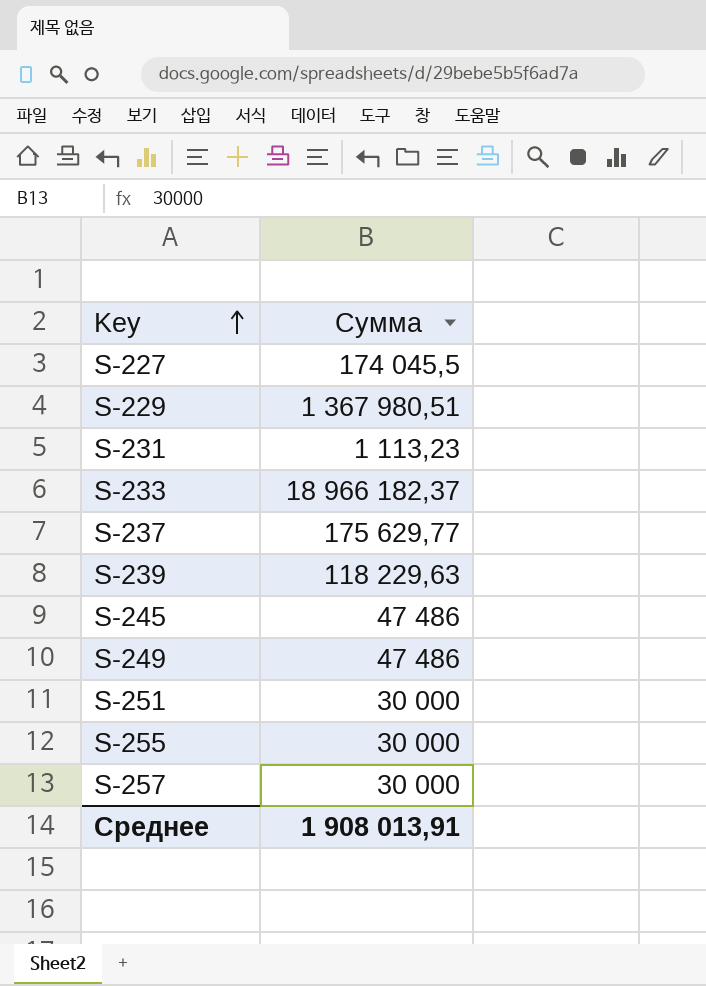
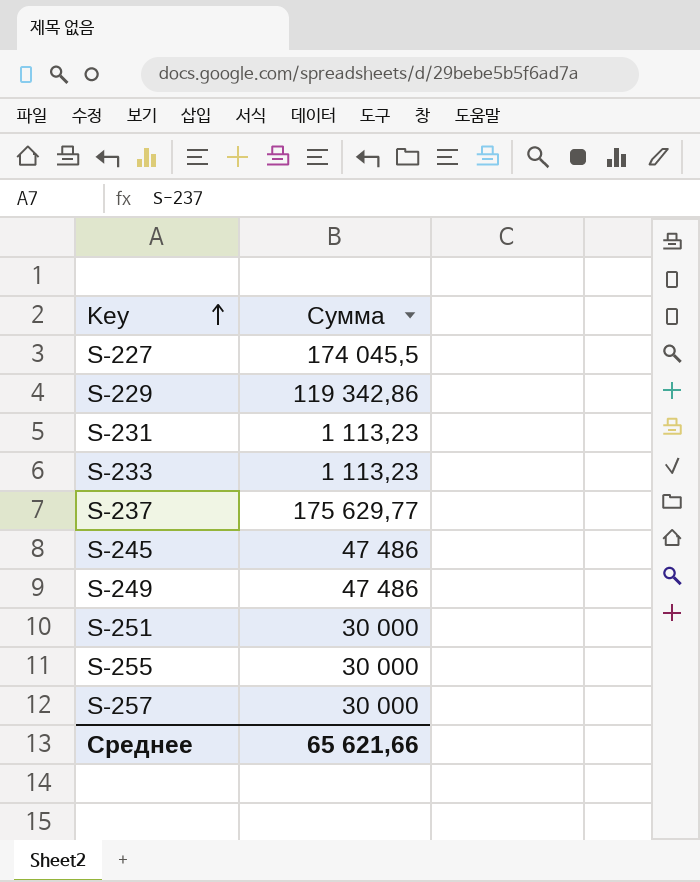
row S-239: 118 229,63 -> none
S-229 | Сумма: 1 367 980,51 -> 119 342,86
S-233 | Сумма: 18 966 182,37 -> 1 113,23
Среднее | Сумма: 1 908 013,91 -> 65 621,66

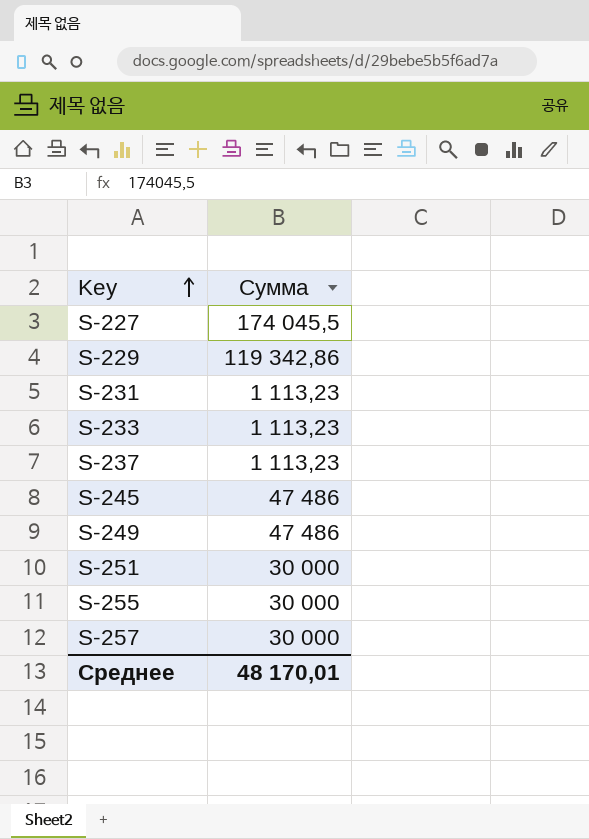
S-237 | Сумма: 175 629,77 -> 1 113,23
Среднее | Сумма: 65 621,66 -> 48 170,01

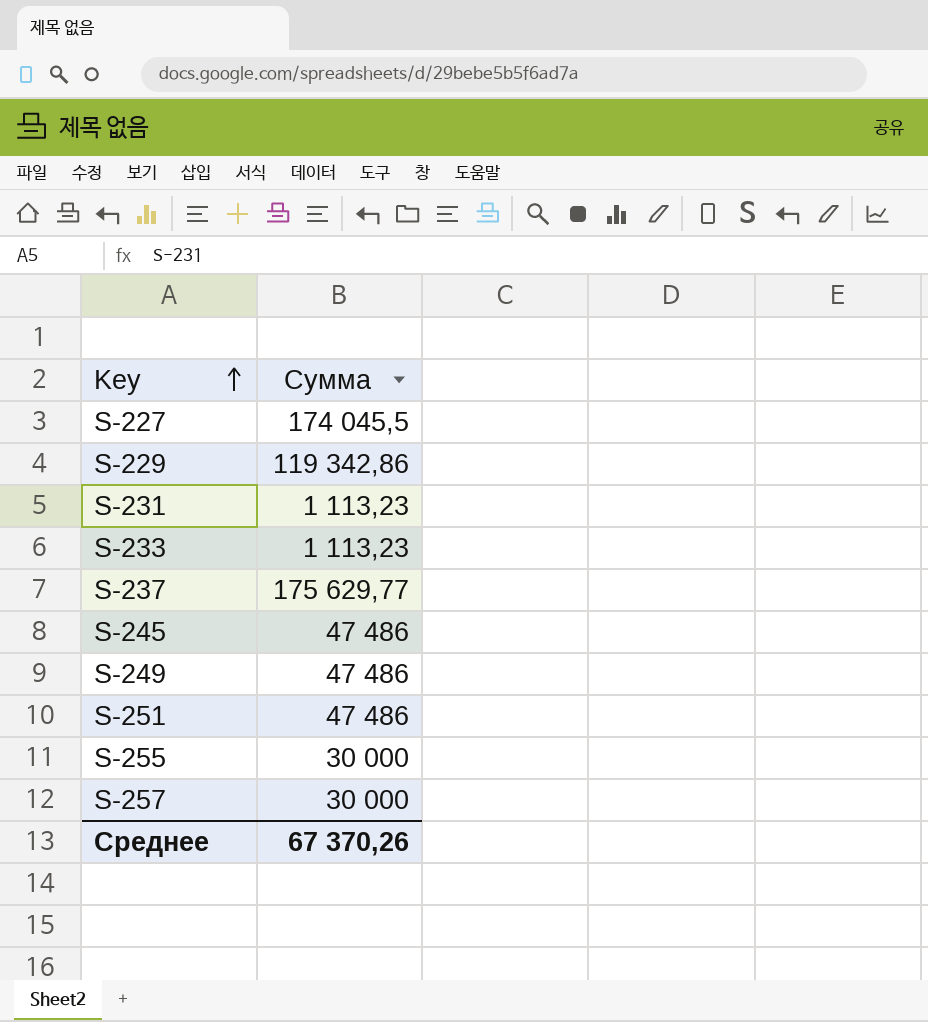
S-237 | Сумма: 1 113,23 -> 175 629,77
S-251 | Сумма: 30 000 -> 47 486
Среднее | Сумма: 48 170,01 -> 67 370,26

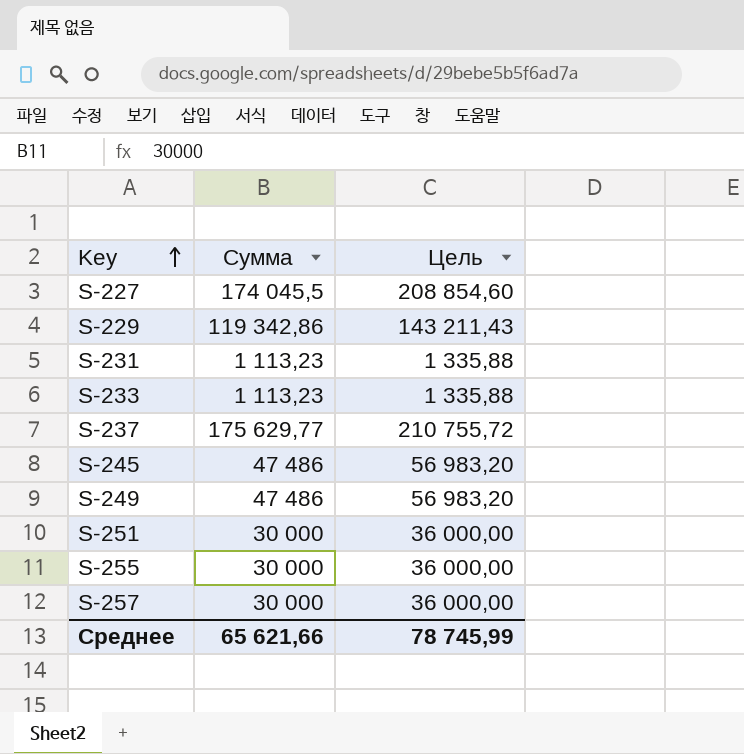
column Цель | formula: none -> [Сумма] * 1,2
S-251 | Сумма: 47 486 -> 30 000
Среднее | Сумма: 67 370,26 -> 65 621,66

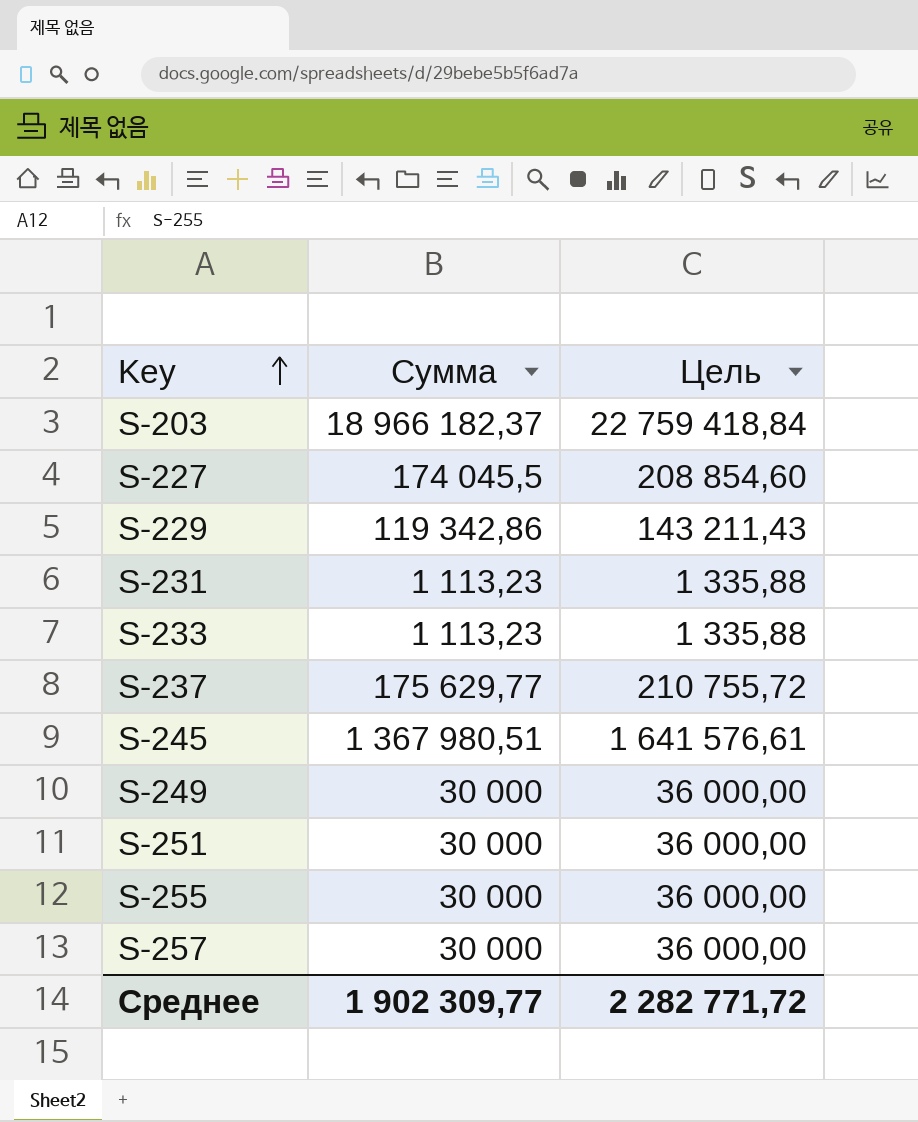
row S-203: none -> 18 966 182,37 | 22 759 418,84
S-245 | Сумма: 47 486 -> 1 367 980,51
S-245 | Цель: 56 983,20 -> 1 641 576,61
S-249 | Сумма: 47 486 -> 30 000
S-249 | Цель: 56 983,20 -> 36 000,00
Среднее | Сумма: 65 621,66 -> 1 902 309,77
Среднее | Цель: 78 745,99 -> 2 282 771,72

